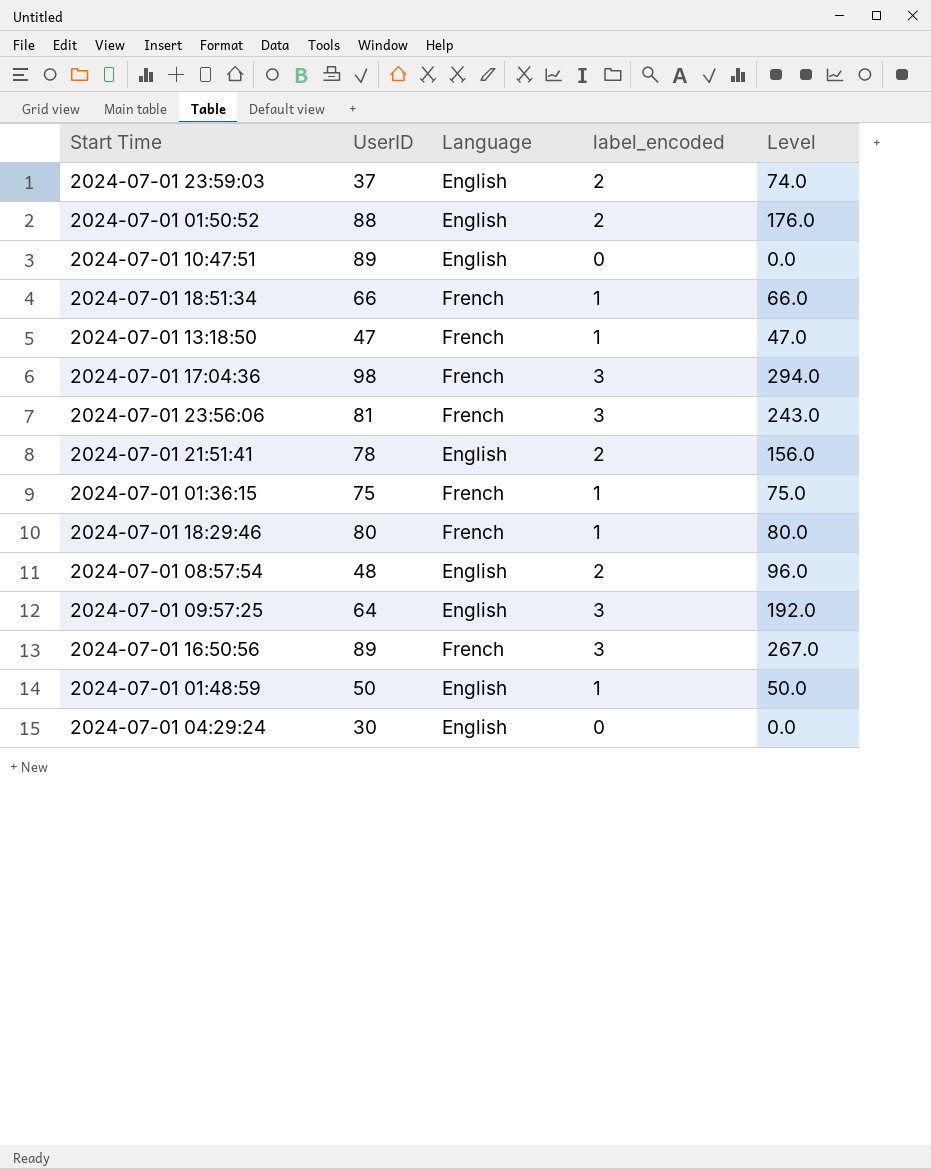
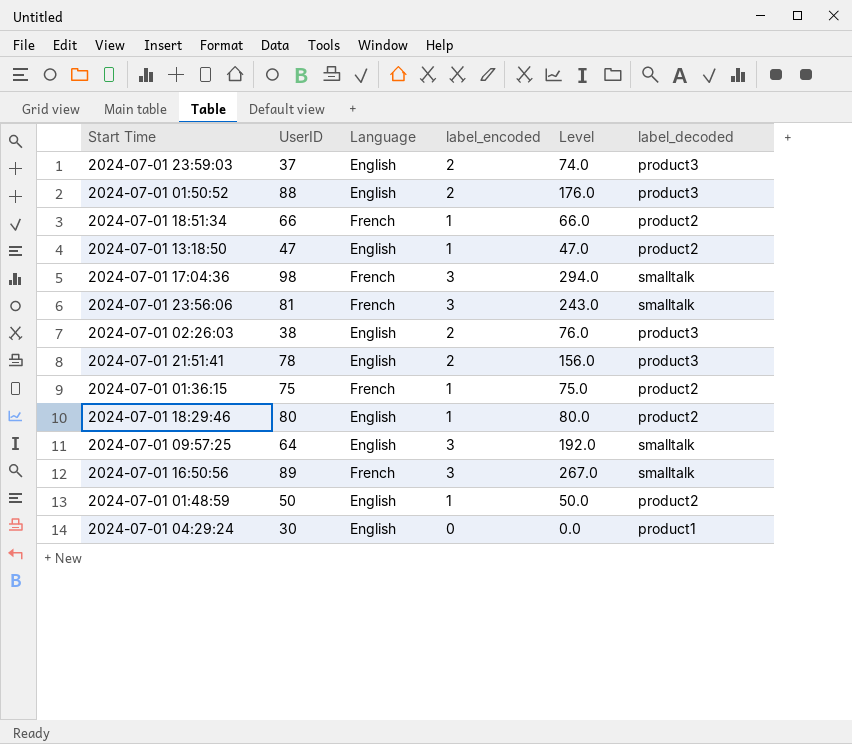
column label_decoded | position: none -> 6
row 2024-07-01 10:47:51: 89 | English | 0 | 0.0 -> none
row 2024-07-01 08:57:54: 48 | English | 2 | 96.0 -> none
2024-07-01 13:18:50 | Language: French -> English
row 2024-07-01 02:26:03: none -> 38 | English | 2 | 76.0 | product3
2024-07-01 18:29:46 | Language: French -> English

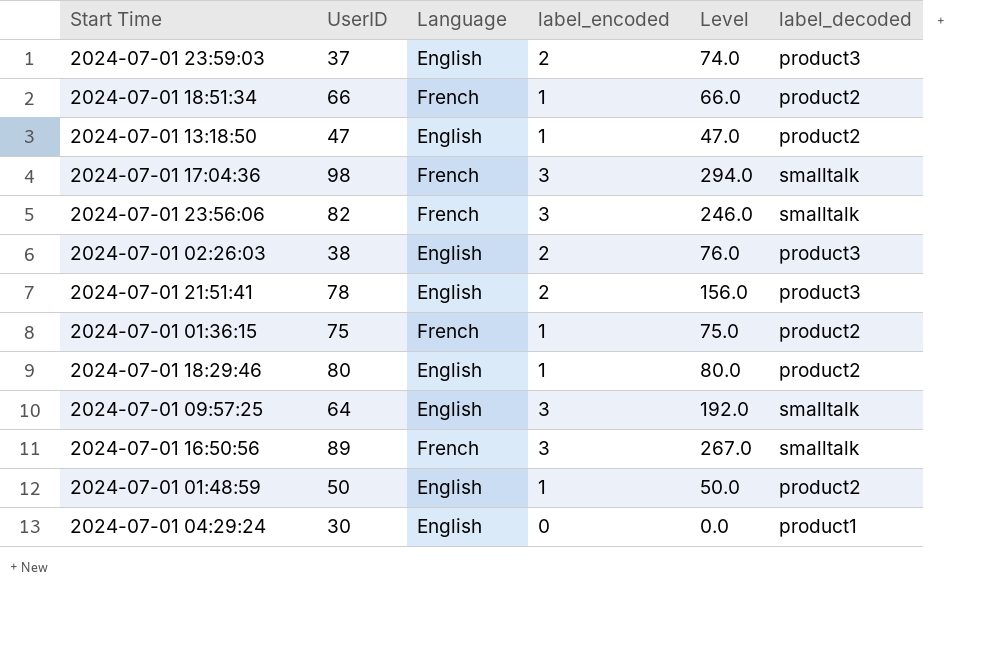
row 2024-07-01 01:50:52: 88 | English | 2 | 176.0 | product3 -> none
2024-07-01 23:56:06 | UserID: 81 -> 82
2024-07-01 23:56:06 | Level: 243.0 -> 246.0

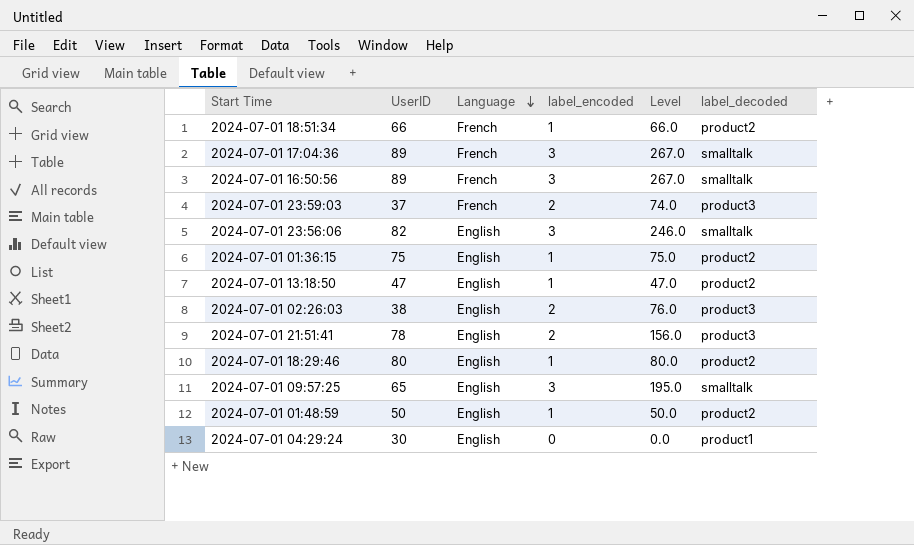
row order: none -> Language descending
2024-07-01 17:04:36 | UserID: 98 -> 89
2024-07-01 17:04:36 | Level: 294.0 -> 267.0
2024-07-01 23:59:03 | Language: English -> French
2024-07-01 23:56:06 | Language: French -> English
2024-07-01 01:36:15 | Language: French -> English
2024-07-01 09:57:25 | UserID: 64 -> 65
2024-07-01 09:57:25 | Level: 192.0 -> 195.0

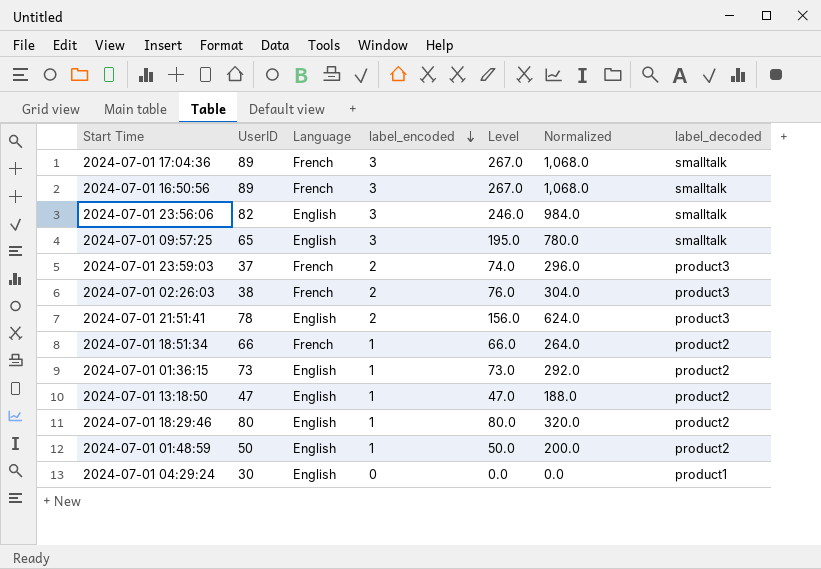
row order: Language descending -> label_encoded descending
column Normalized | formula: none -> [Level] * 4
2024-07-01 02:26:03 | Language: English -> French
2024-07-01 01:36:15 | UserID: 75 -> 73
2024-07-01 01:36:15 | Level: 75.0 -> 73.0

